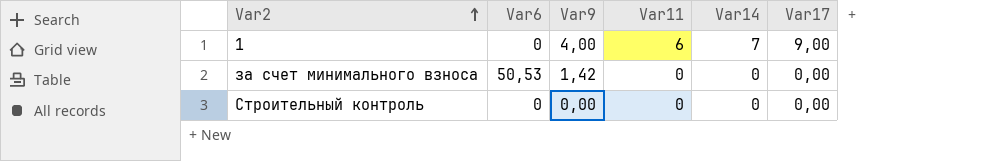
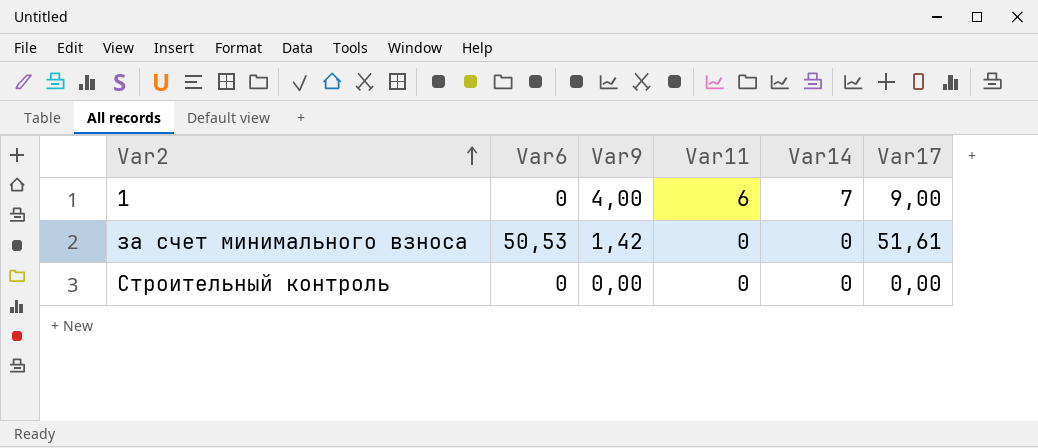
за счет минимального взноса | Var17: 0,00 -> 51,61

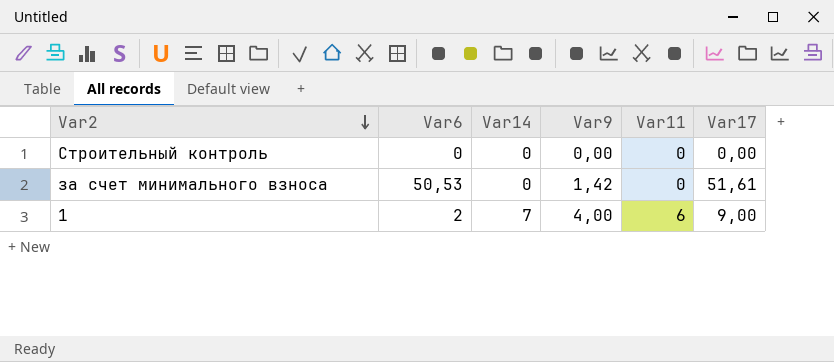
row order: Var2 ascending -> Var2 descending
column Var14 | position: 5 -> 3
1 | Var6: 0 -> 2

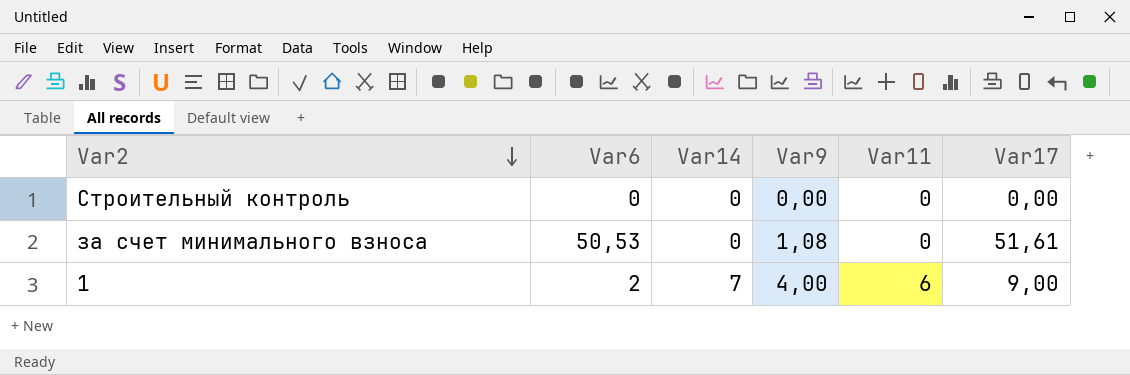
за счет минимального взноса | Var9: 1,42 -> 1,08

